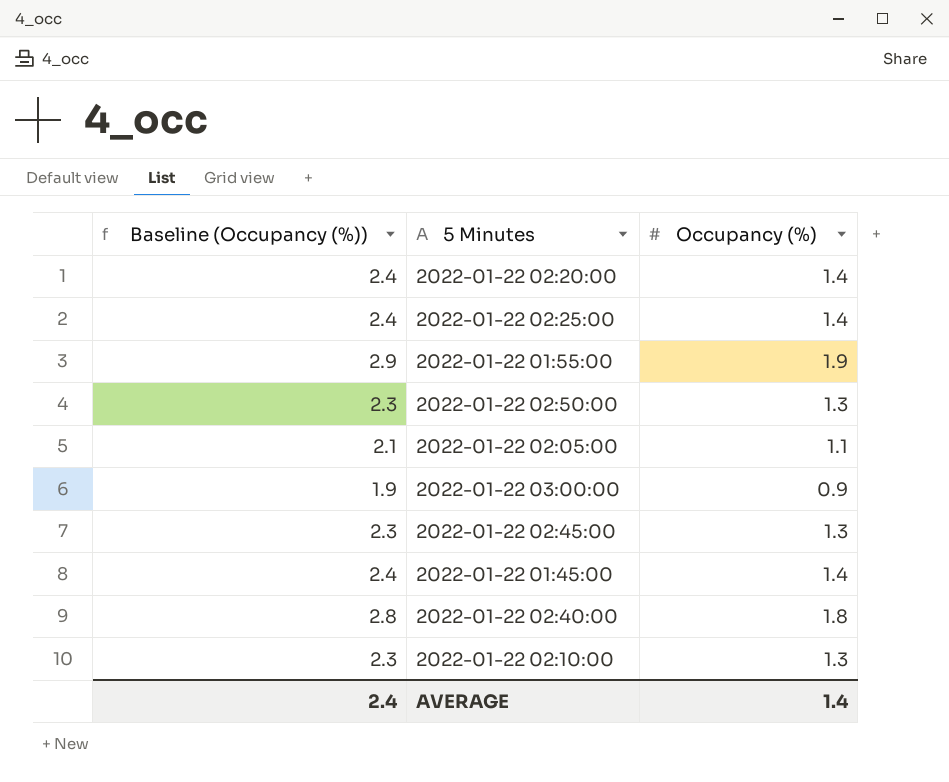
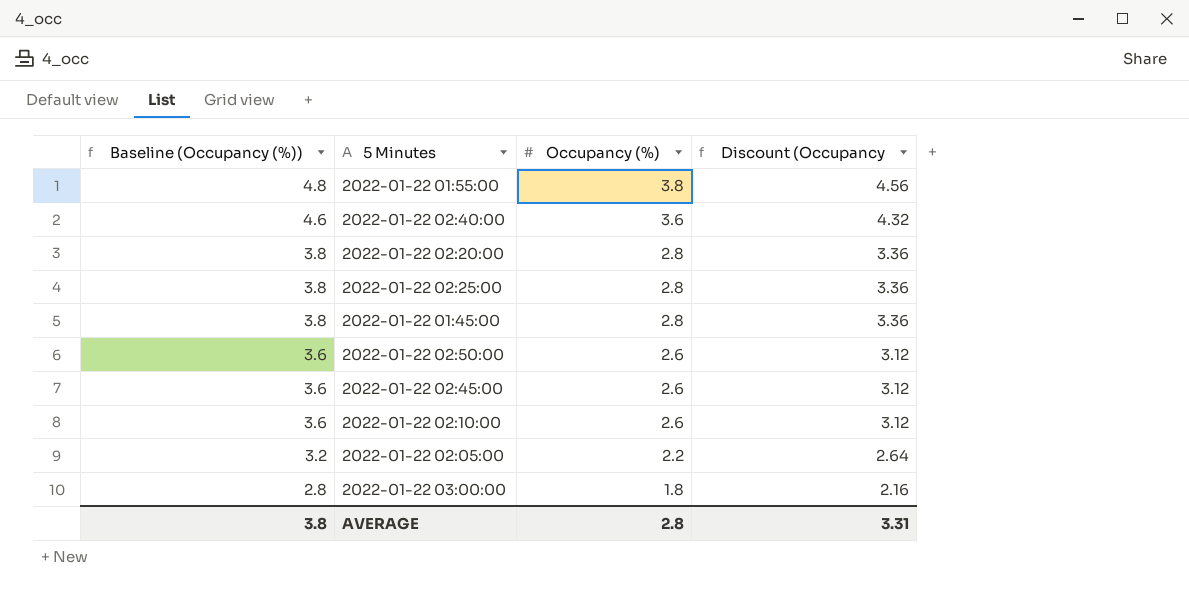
row order: none -> Baseline (Occupancy (%)) descending
column Discount (Occupancy | formula: none -> [Occupancy (%)] * 1.2
2022-01-22 01:55:00 | Baseline (Occupancy (%)): 2.9 -> 4.8
2022-01-22 01:55:00 | Occupancy (%): 1.9 -> 3.8
2022-01-22 02:40:00 | Baseline (Occupancy (%)): 2.8 -> 4.6
2022-01-22 02:40:00 | Occupancy (%): 1.8 -> 3.6
2022-01-22 02:20:00 | Baseline (Occupancy (%)): 2.4 -> 3.8
2022-01-22 02:20:00 | Occupancy (%): 1.4 -> 2.8
2022-01-22 02:25:00 | Baseline (Occupancy (%)): 2.4 -> 3.8
2022-01-22 02:25:00 | Occupancy (%): 1.4 -> 2.8
2022-01-22 01:45:00 | Baseline (Occupancy (%)): 2.4 -> 3.8
2022-01-22 01:45:00 | Occupancy (%): 1.4 -> 2.8
2022-01-22 02:50:00 | Baseline (Occupancy (%)): 2.3 -> 3.6
2022-01-22 02:50:00 | Occupancy (%): 1.3 -> 2.6
2022-01-22 02:45:00 | Baseline (Occupancy (%)): 2.3 -> 3.6
2022-01-22 02:45:00 | Occupancy (%): 1.3 -> 2.6
2022-01-22 02:10:00 | Baseline (Occupancy (%)): 2.3 -> 3.6
2022-01-22 02:10:00 | Occupancy (%): 1.3 -> 2.6
2022-01-22 02:05:00 | Baseline (Occupancy (%)): 2.1 -> 3.2
2022-01-22 02:05:00 | Occupancy (%): 1.1 -> 2.2
2022-01-22 03:00:00 | Baseline (Occupancy (%)): 1.9 -> 2.8
2022-01-22 03:00:00 | Occupancy (%): 0.9 -> 1.8
AVERAGE | Baseline (Occupancy (%)): 2.4 -> 3.8
AVERAGE | Occupancy (%): 1.4 -> 2.8

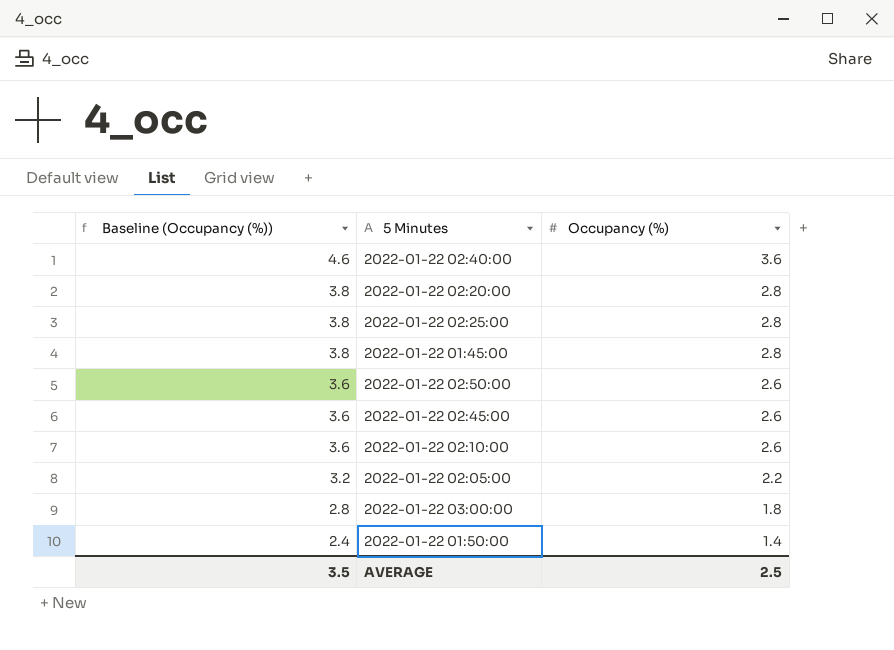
column Discount (Occupancy | formula: [Occupancy (%)] * 1.2 -> none
row 2022-01-22 01:55:00: 4.8 | 3.8 | 4.56 -> none
row 2022-01-22 01:50:00: none -> 2.4 | 1.4
AVERAGE | Baseline (Occupancy (%)): 3.8 -> 3.5
AVERAGE | Occupancy (%): 2.8 -> 2.5

